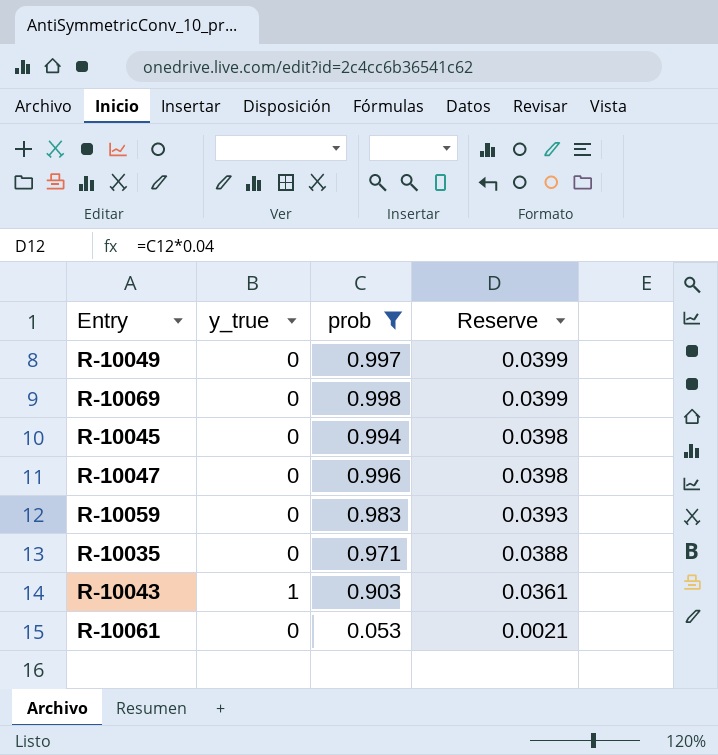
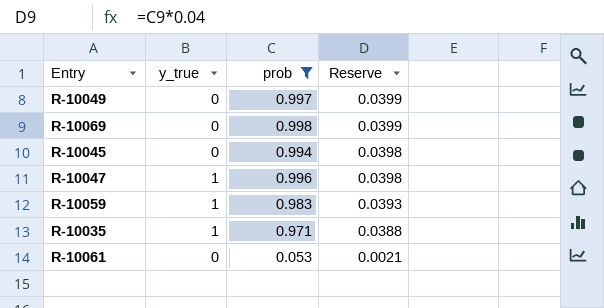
row R-10043: 1 | 0.903 | 0.0361 -> none
R-10047 | y_true: 0 -> 1
R-10059 | y_true: 0 -> 1
R-10035 | y_true: 0 -> 1

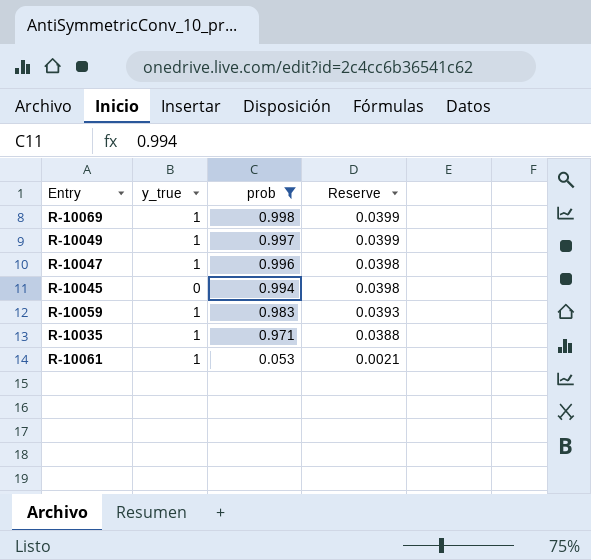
row order: Reserve descending -> prob descending
R-10069 | y_true: 0 -> 1
R-10049 | y_true: 0 -> 1
R-10061 | y_true: 0 -> 1

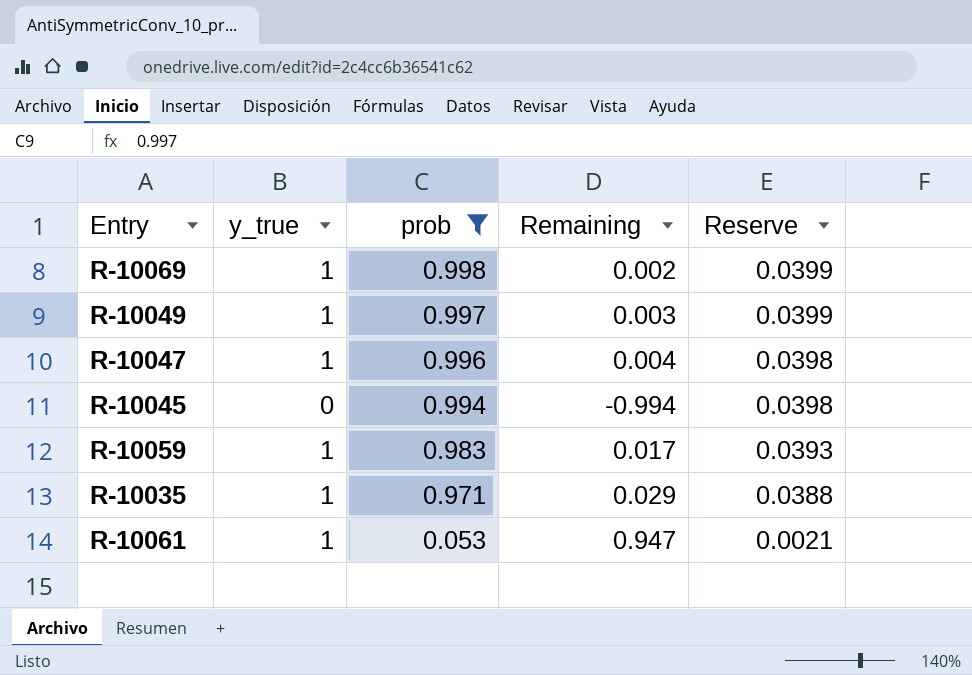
column Remaining | formula: none -> [y_true] - [prob]

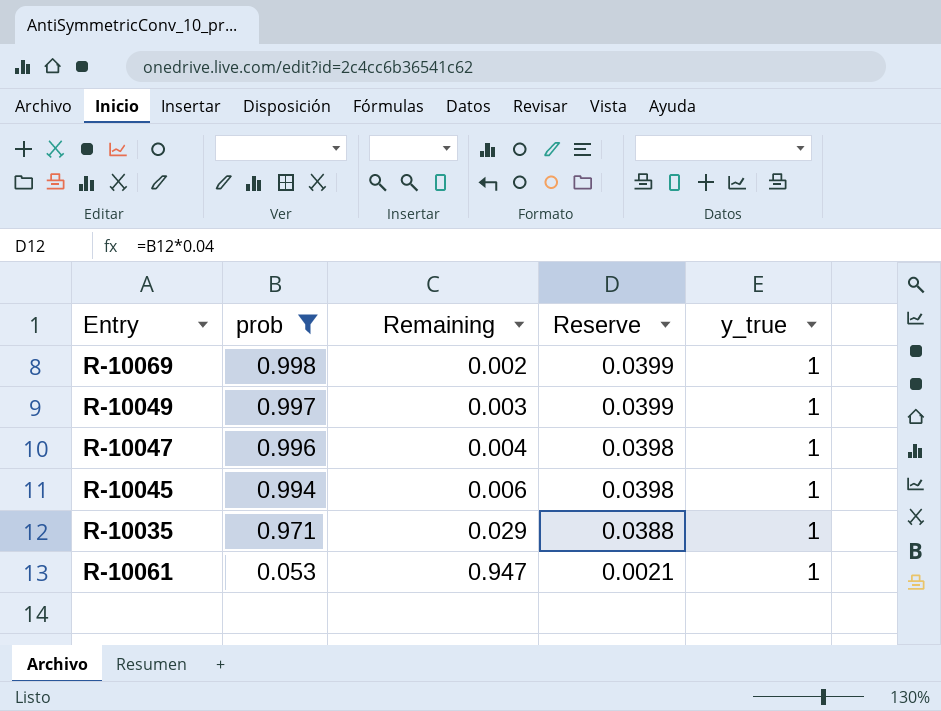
column y_true | position: 2 -> 5
row R-10059: 1 | 0.983 | 0.017 | 0.0393 -> none
R-10045 | Remaining: -0.994 -> 0.006
R-10045 | y_true: 0 -> 1

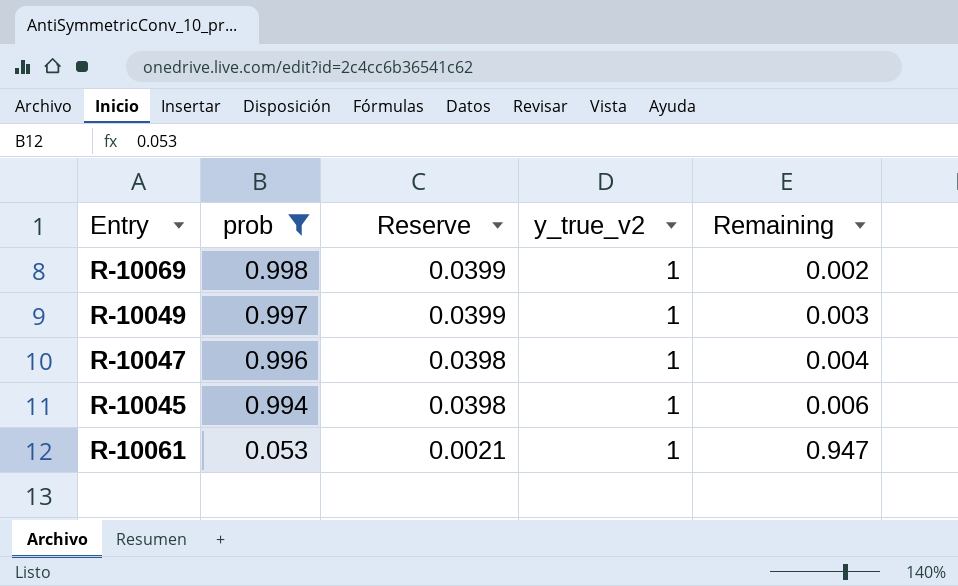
column name: y_true -> y_true_v2
column Remaining | position: 3 -> 5
row R-10035: 0.971 | 0.029 | 0.0388 | 1 -> none

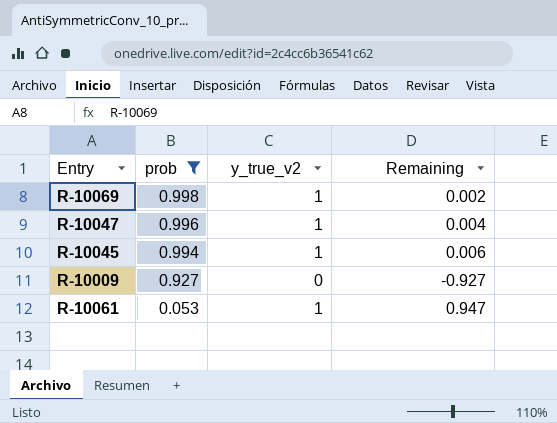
column Reserve | formula: [prob] * 0.04 -> none
row R-10049: 0.997 | 0.0399 | 1 | 0.003 -> none
row R-10009: none -> 0.927 | 0 | -0.927

